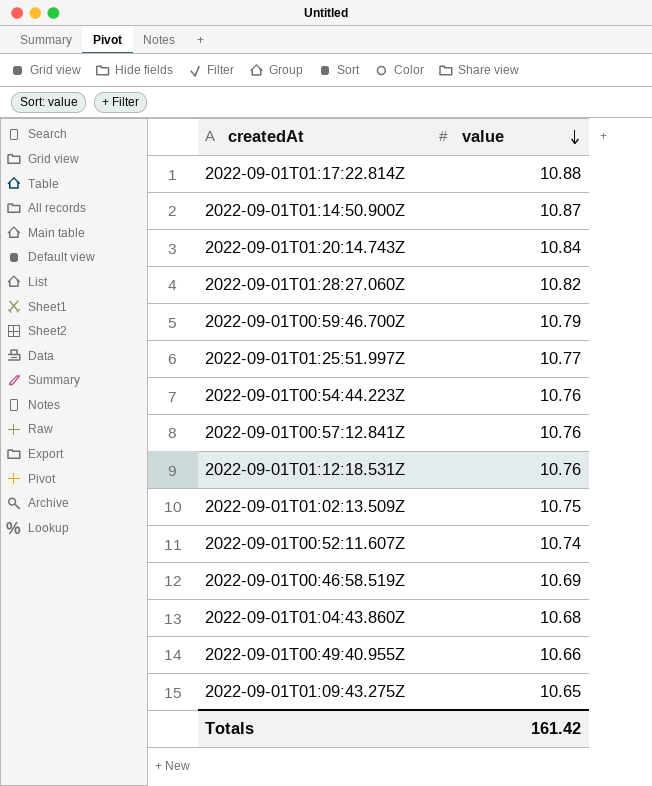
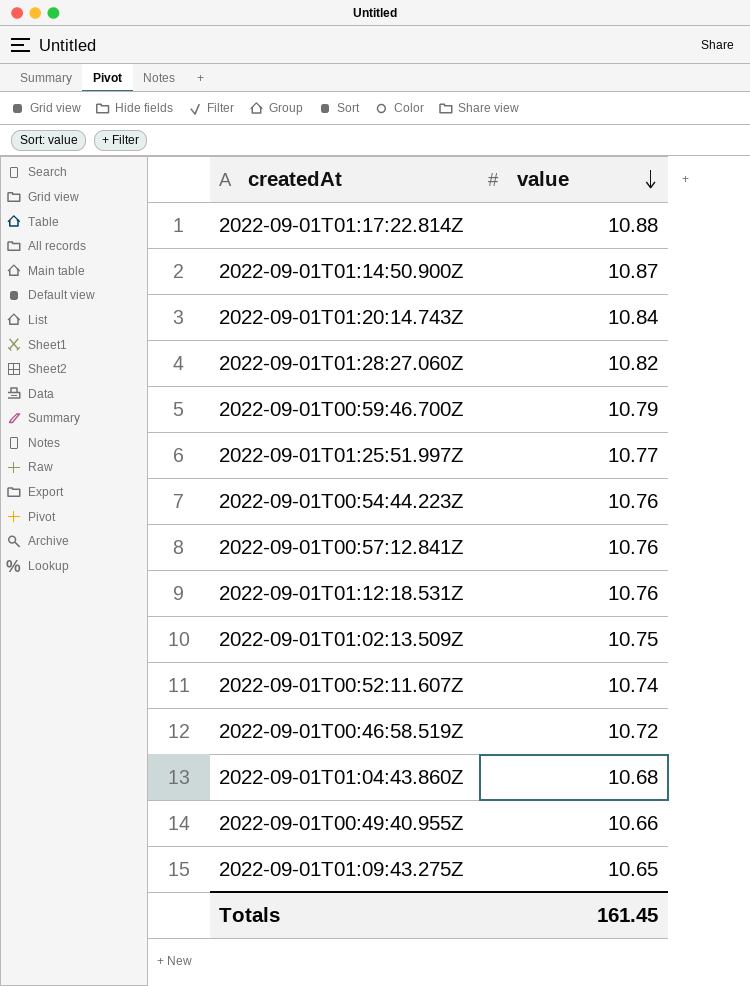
2022-09-01T00:46:58.519Z | value: 10.69 -> 10.72
Totals | value: 161.42 -> 161.45

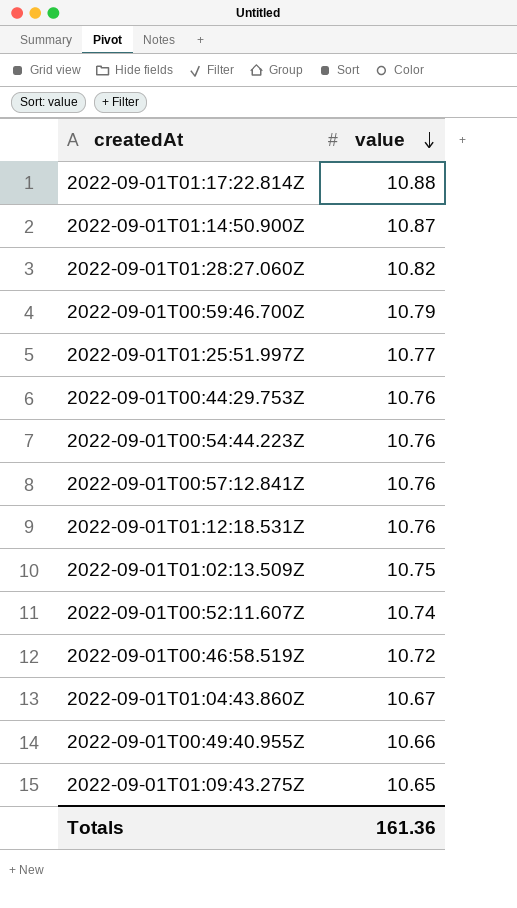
row 2022-09-01T01:20:14.743Z: 10.84 -> none
row 2022-09-01T00:44:29.753Z: none -> 10.76
2022-09-01T01:04:43.860Z | value: 10.68 -> 10.67
Totals | value: 161.45 -> 161.36

